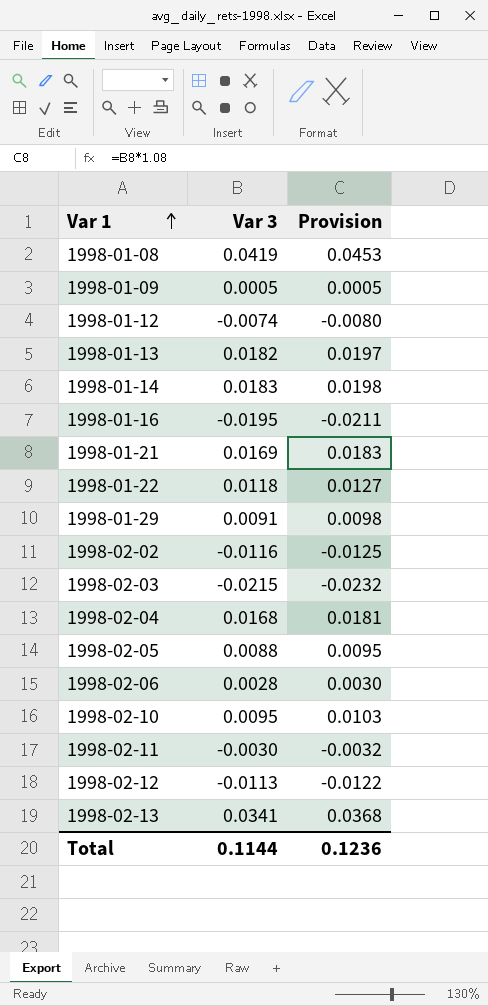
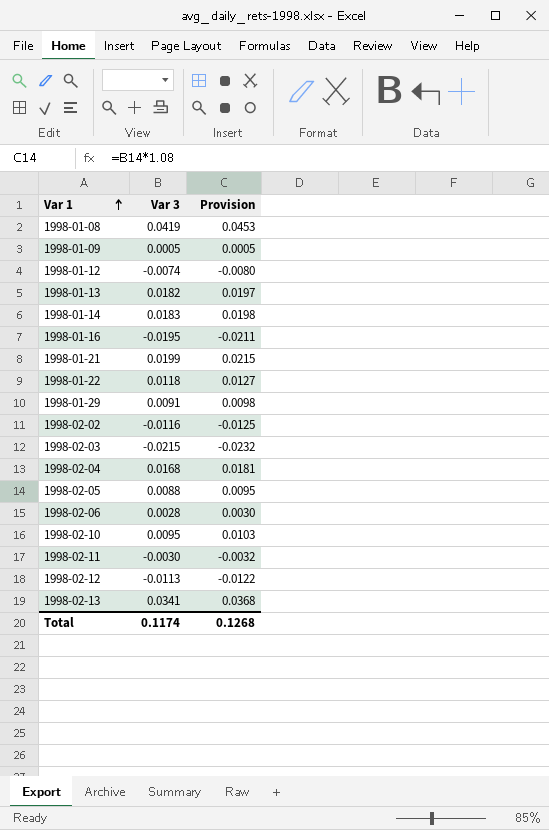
1998-01-21 | Var 3: 0.0169 -> 0.0199
1998-01-21 | Provision: 0.0183 -> 0.0215
Total | Var 3: 0.1144 -> 0.1174
Total | Provision: 0.1236 -> 0.1268

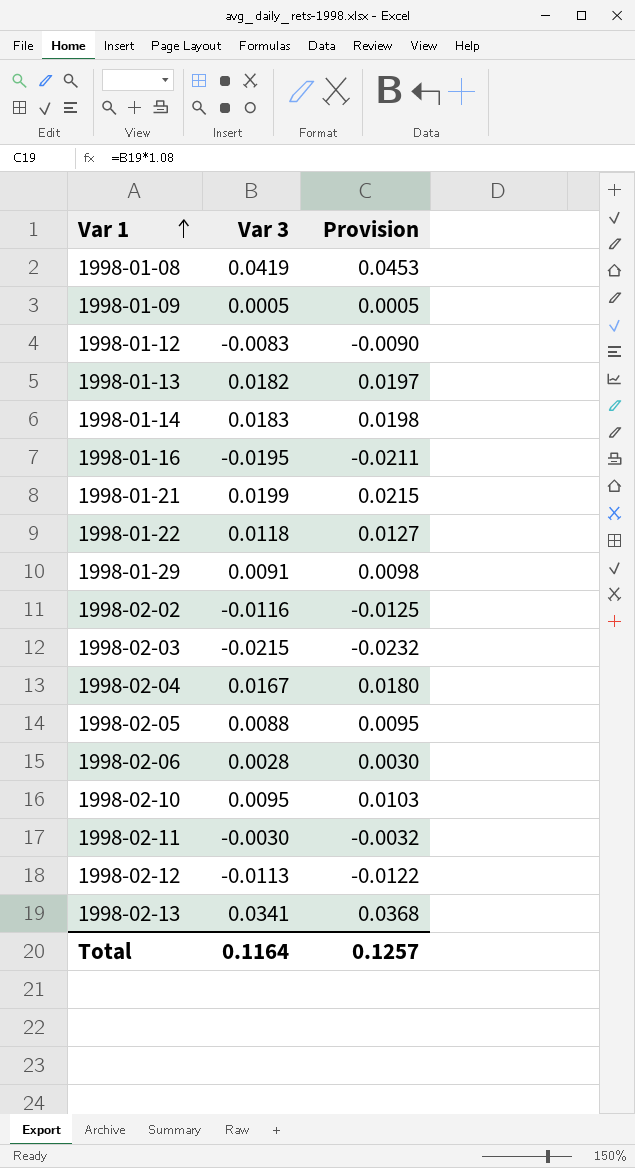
1998-01-12 | Var 3: -0.0074 -> -0.0083
1998-01-12 | Provision: -0.0080 -> -0.0090
1998-02-04 | Var 3: 0.0168 -> 0.0167
1998-02-04 | Provision: 0.0181 -> 0.0180
Total | Var 3: 0.1174 -> 0.1164
Total | Provision: 0.1268 -> 0.1257

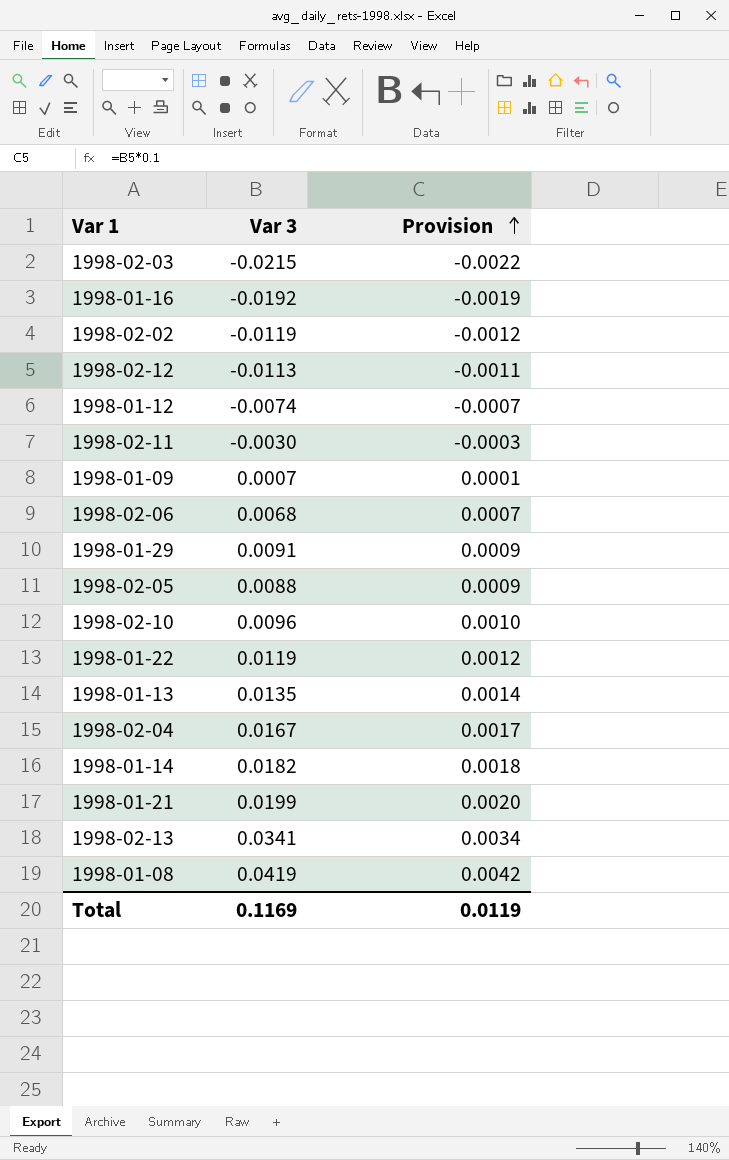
row order: Var 1 ascending -> Provision ascending
column Provision | formula: [Var 3] * 1.08 -> [Var 3] * 0.1
1998-01-16 | Var 3: -0.0195 -> -0.0192
1998-02-02 | Var 3: -0.0116 -> -0.0119
1998-01-12 | Var 3: -0.0083 -> -0.0074
1998-01-09 | Var 3: 0.0005 -> 0.0007
1998-02-06 | Var 3: 0.0028 -> 0.0068
1998-02-10 | Var 3: 0.0095 -> 0.0096
1998-01-22 | Var 3: 0.0118 -> 0.0119
1998-01-13 | Var 3: 0.0182 -> 0.0135
1998-01-14 | Var 3: 0.0183 -> 0.0182
Total | Var 3: 0.1164 -> 0.1169
Total | Provision: 0.1257 -> 0.0119

